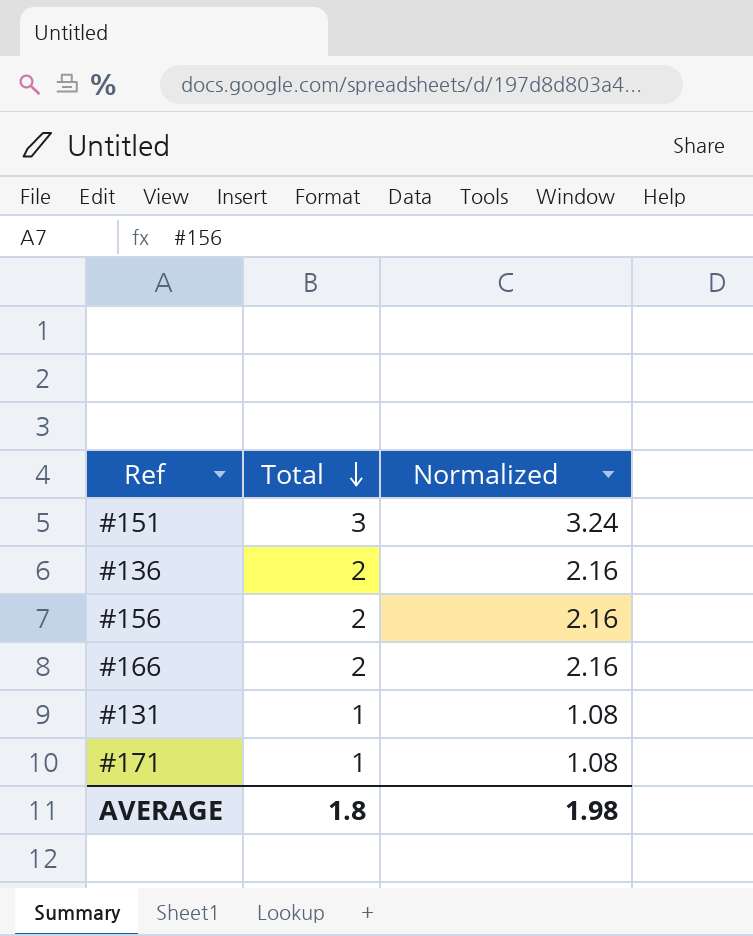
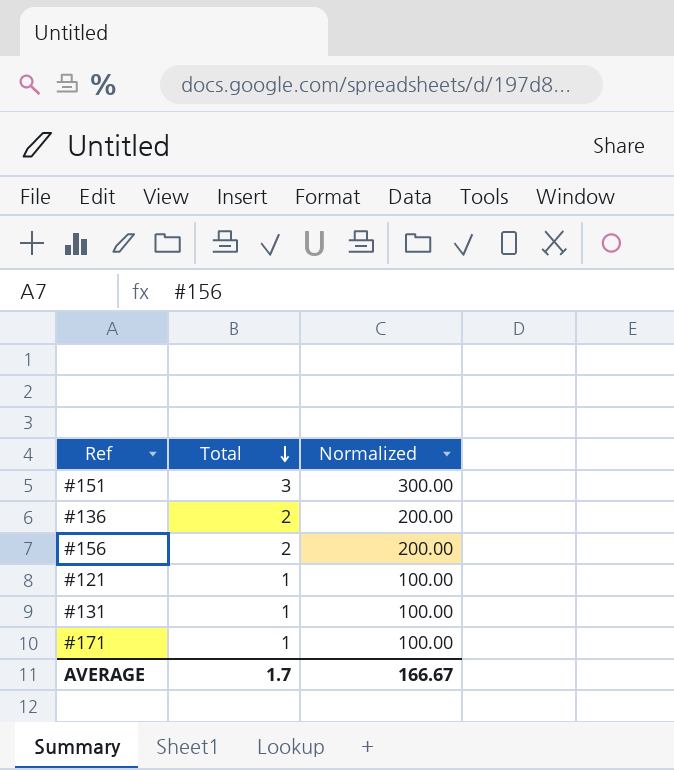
column Normalized | formula: [Total] * 1.08 -> [Total] * 100
row #166: 2 | 2.16 -> none
row #121: none -> 1 | 100.00
AVERAGE | Total: 1.8 -> 1.7
AVERAGE | Normalized: 1.98 -> 166.67

